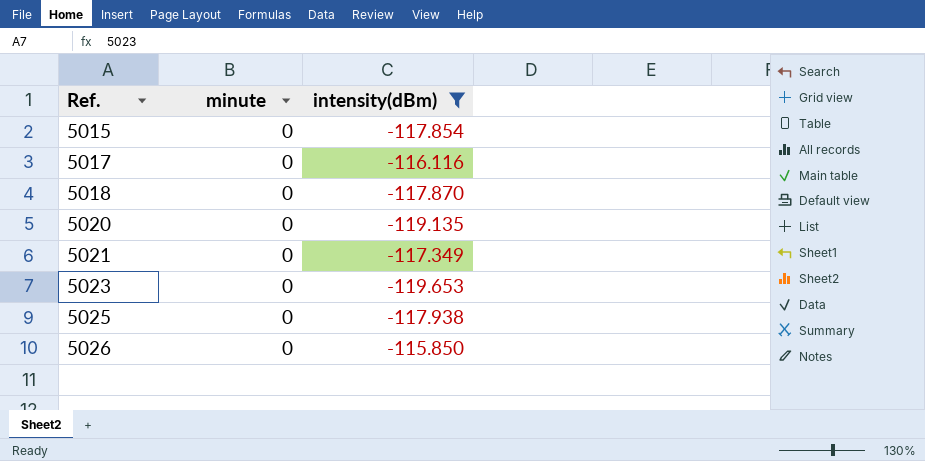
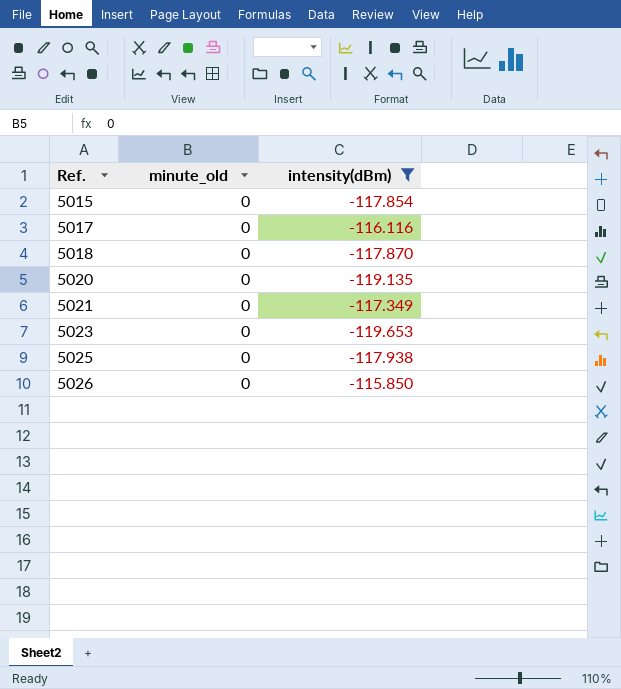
column name: minute -> minute_old

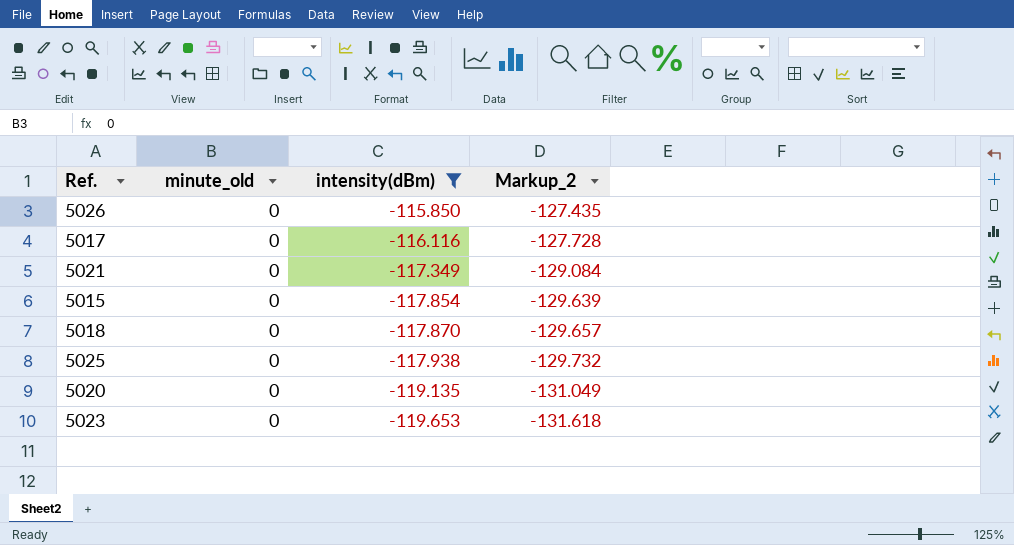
row order: Ref. ascending -> intensity(dBm) descending
column Markup_2 | formula: none -> [intensity(dBm)] * 1.1

